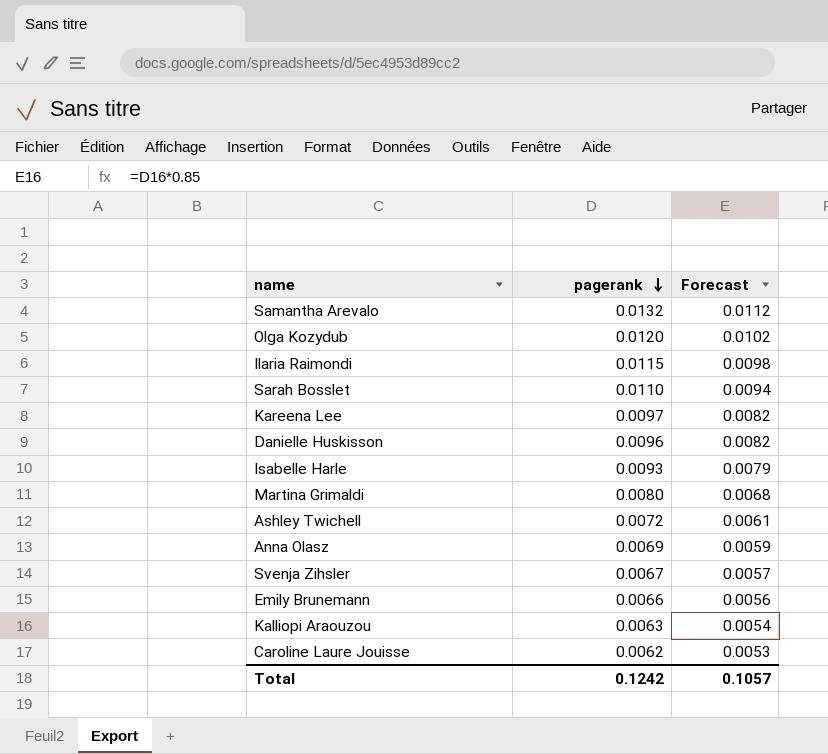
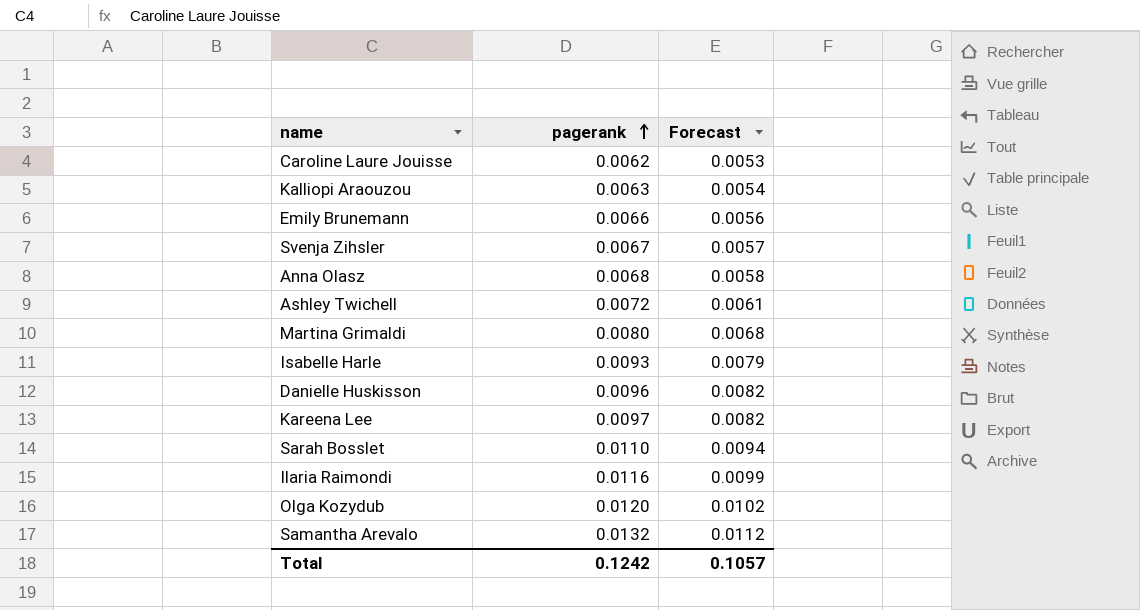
row order: pagerank descending -> pagerank ascending
Anna Olasz | pagerank: 0.0069 -> 0.0068
Anna Olasz | Forecast: 0.0059 -> 0.0058
Ilaria Raimondi | pagerank: 0.0115 -> 0.0116
Ilaria Raimondi | Forecast: 0.0098 -> 0.0099

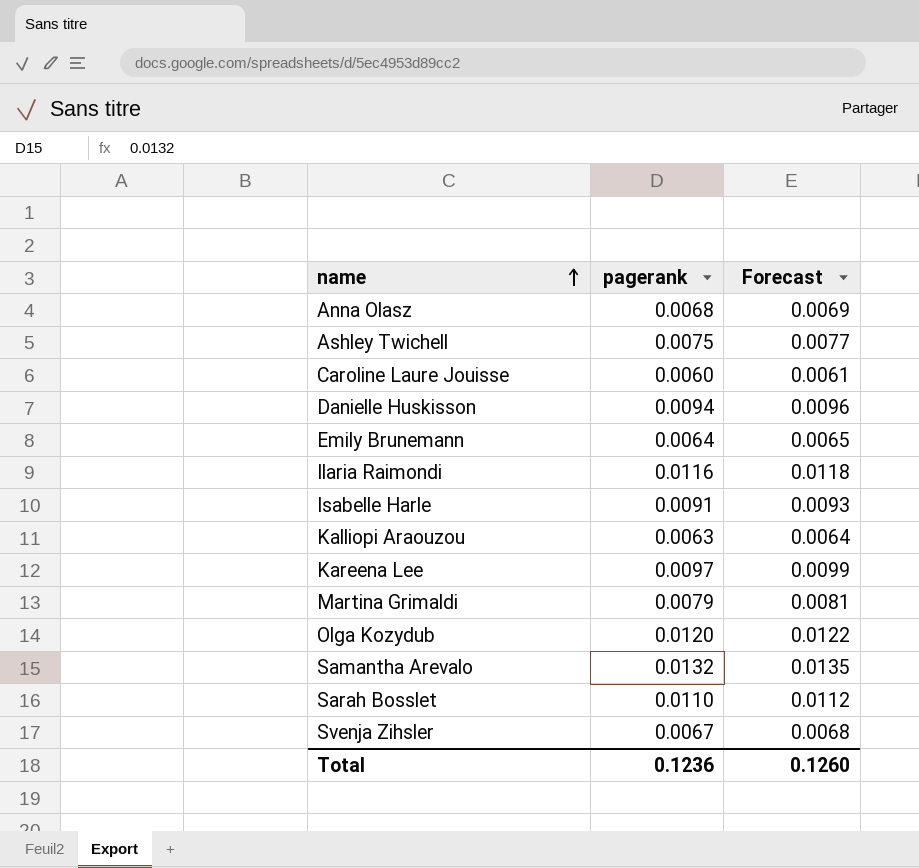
row order: pagerank ascending -> name ascending
column Forecast | formula: [pagerank] * 0.85 -> [pagerank] * 1.02
Ashley Twichell | pagerank: 0.0072 -> 0.0075
Caroline Laure Jouisse | pagerank: 0.0062 -> 0.0060
Danielle Huskisson | pagerank: 0.0096 -> 0.0094
Emily Brunemann | pagerank: 0.0066 -> 0.0064
Isabelle Harle | pagerank: 0.0093 -> 0.0091
Martina Grimaldi | pagerank: 0.0080 -> 0.0079
Total | pagerank: 0.1242 -> 0.1236
Total | Forecast: 0.1057 -> 0.1260

